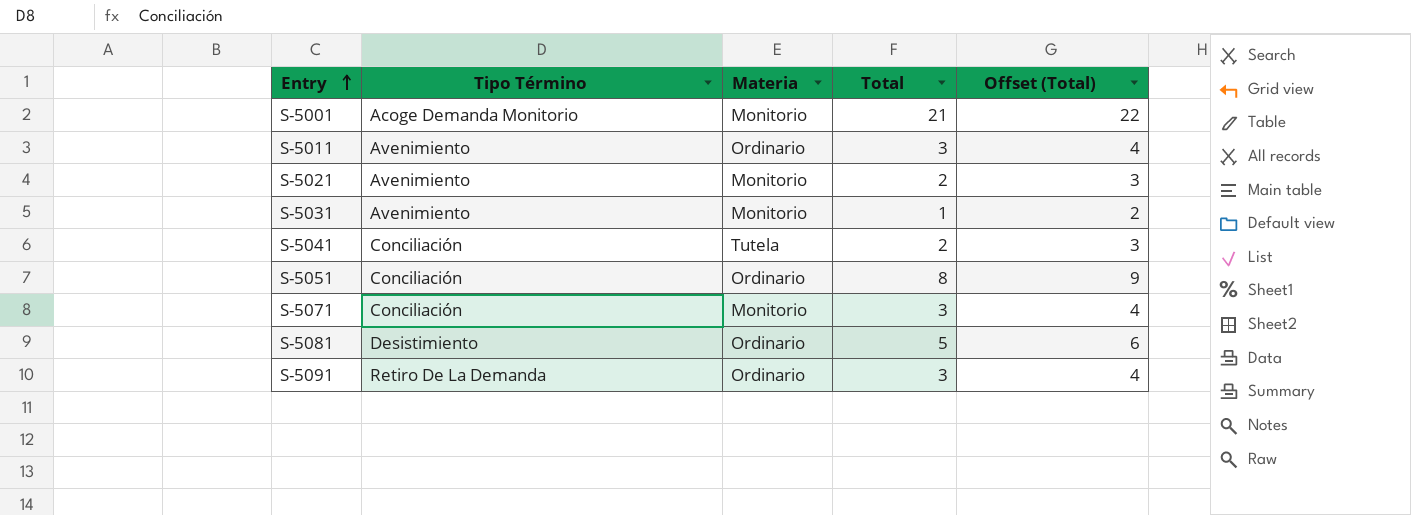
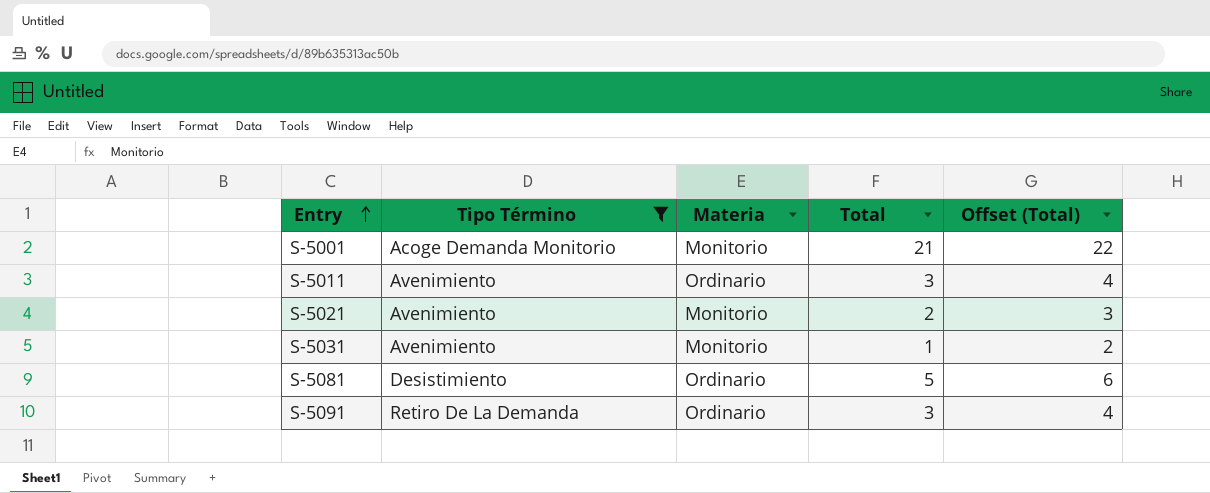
filter: none -> Tipo Término != Conciliación

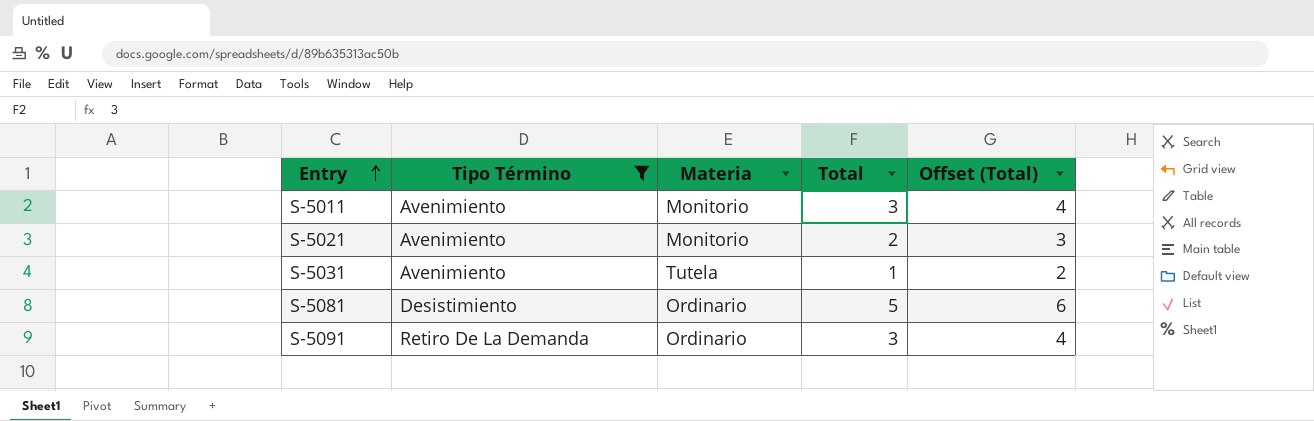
row S-5001: Acoge Demanda Monitorio | Monitorio | 21 | 22 -> none
S-5011 | Materia: Ordinario -> Monitorio
S-5031 | Materia: Monitorio -> Tutela

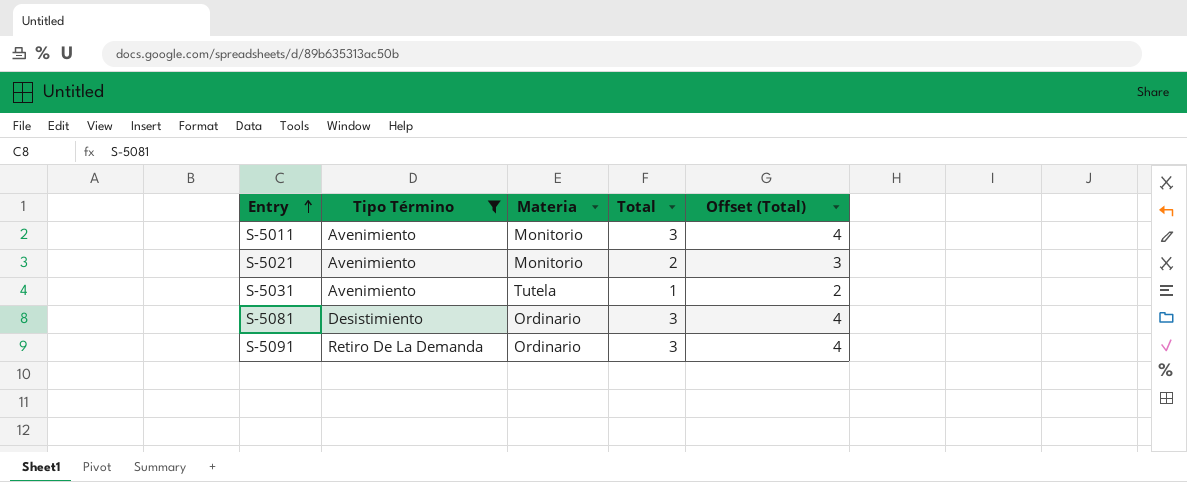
S-5081 | Total: 5 -> 3
S-5081 | Offset (Total): 6 -> 4

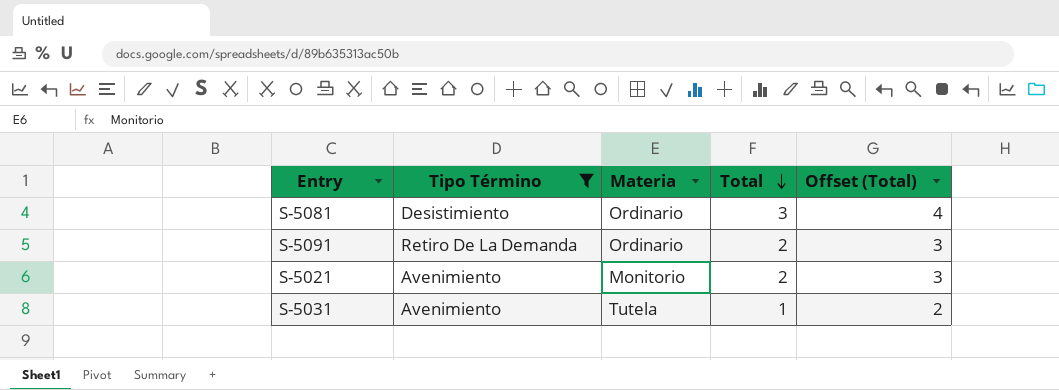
row order: Entry ascending -> Total descending
row S-5011: Avenimiento | Monitorio | 3 | 4 -> none
S-5091 | Total: 3 -> 2
S-5091 | Offset (Total): 4 -> 3

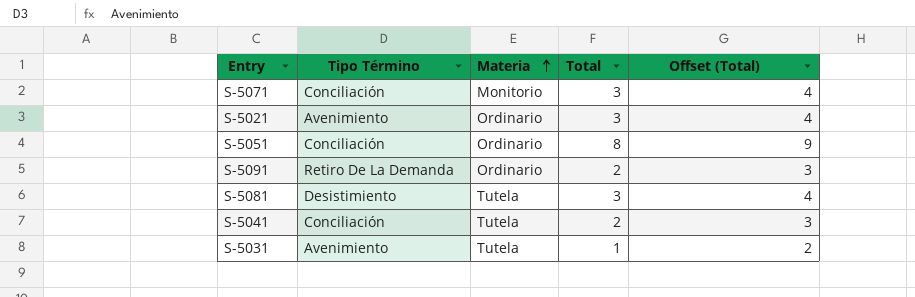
filter: Tipo Término != Conciliación -> none
row order: Total descending -> Materia ascending
S-5021 | Materia: Monitorio -> Ordinario
S-5021 | Total: 2 -> 3
S-5021 | Offset (Total): 3 -> 4
S-5081 | Materia: Ordinario -> Tutela

